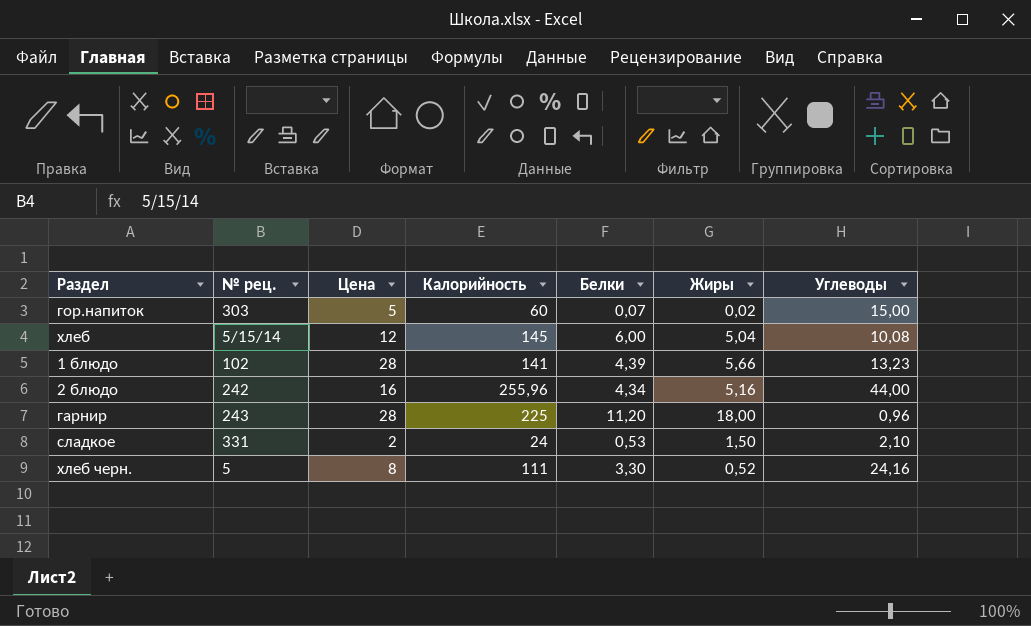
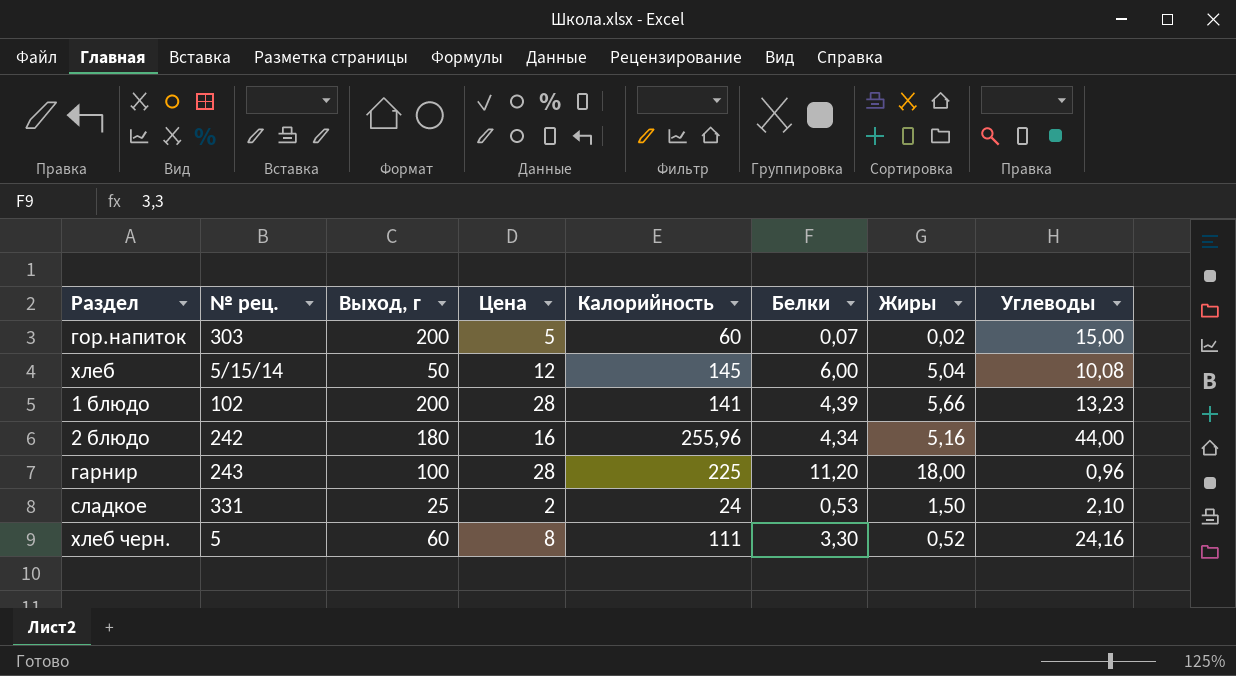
column Выход, г | position: none -> 3

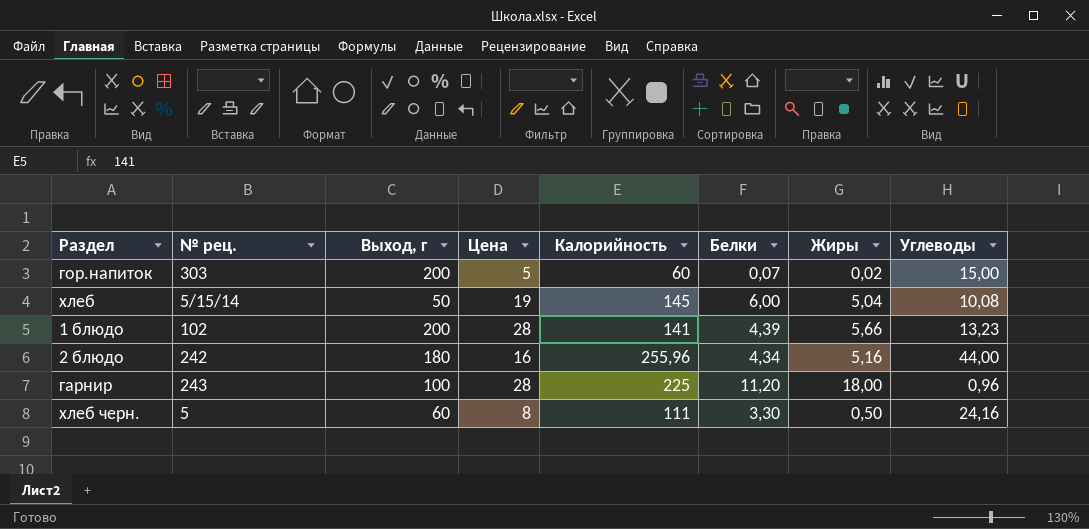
row сладкое: 331 | 25 | 2 | 24 | 0,53 | 1,50 | 2,10 -> none
хлеб | Цена: 12 -> 19
хлеб черн. | Жиры: 0,52 -> 0,50

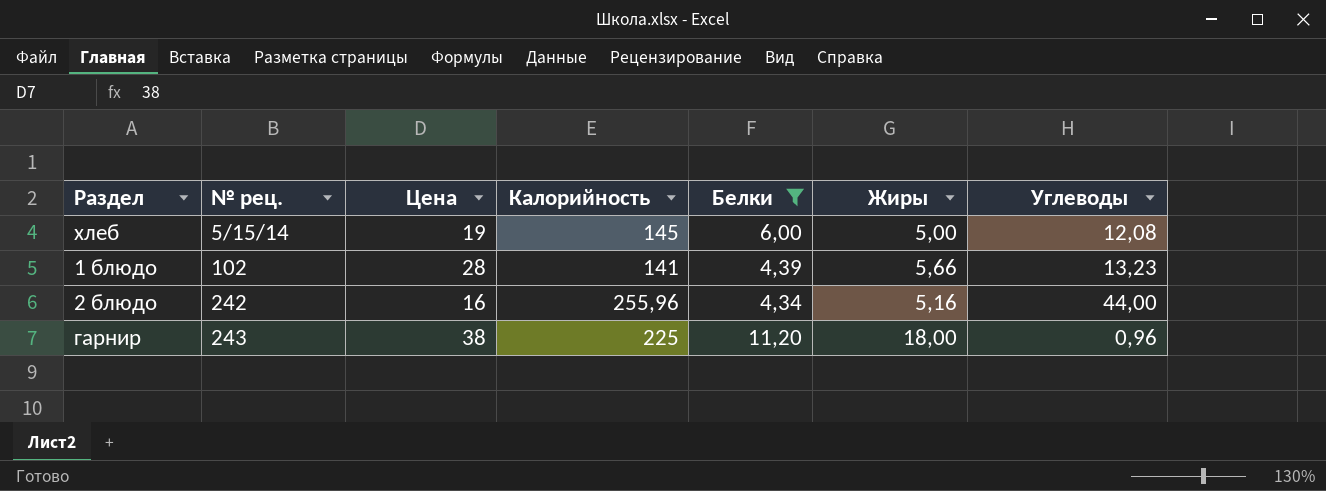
filter: none -> Белки >= 4,34
column Выход, г | position: 3 -> none
хлеб | Жиры: 5,04 -> 5,00
хлеб | Углеводы: 10,08 -> 12,08
гарнир | Цена: 28 -> 38

